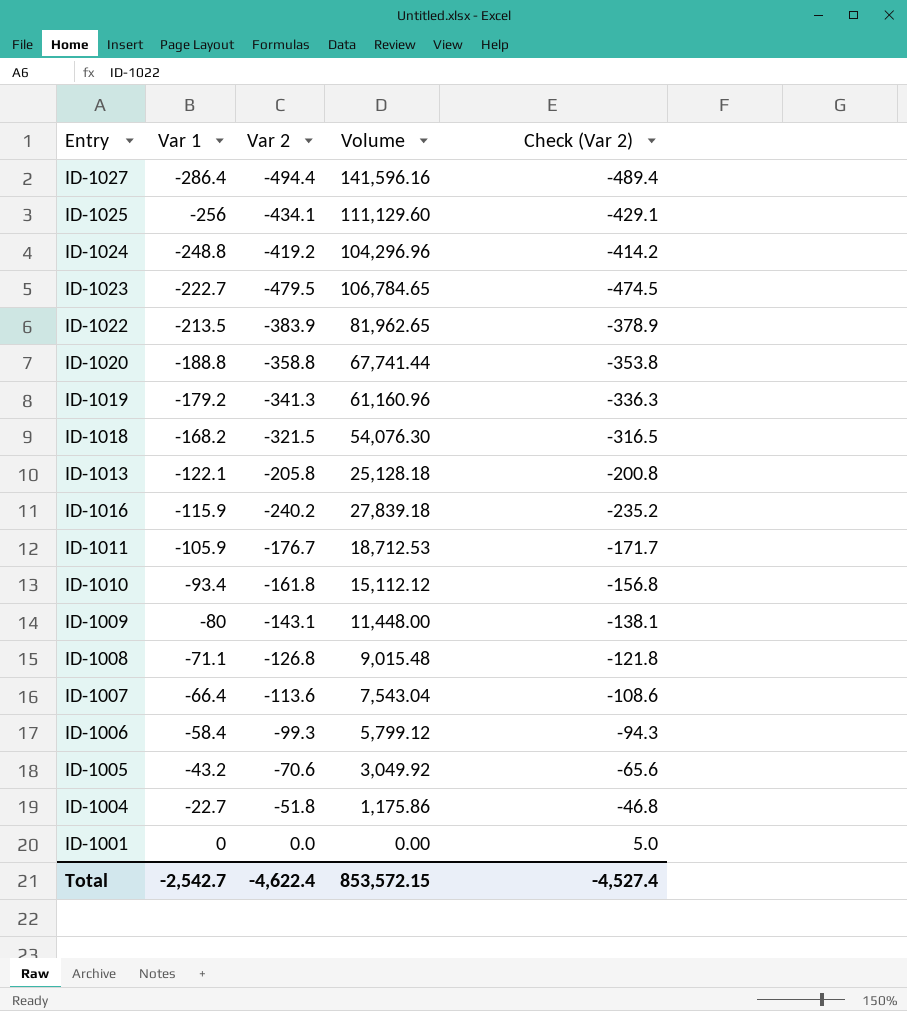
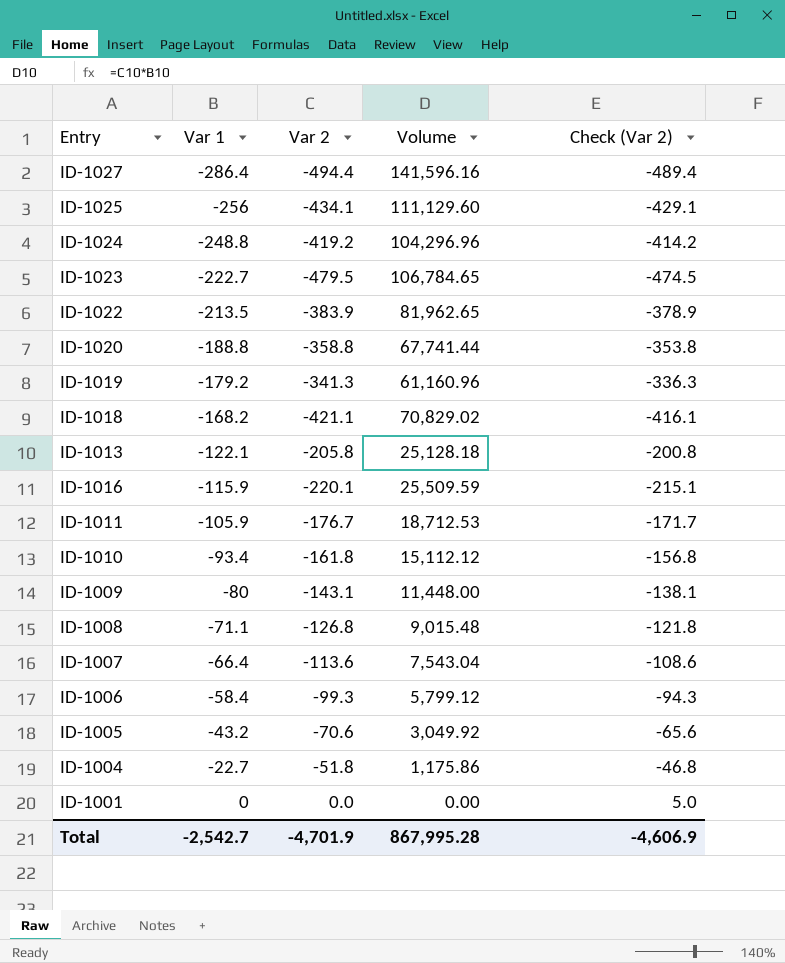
ID-1018 | Var 2: -321.5 -> -421.1
ID-1018 | Volume: 54,076.30 -> 70,829.02
ID-1018 | Check (Var 2): -316.5 -> -416.1
ID-1016 | Var 2: -240.2 -> -220.1
ID-1016 | Volume: 27,839.18 -> 25,509.59
ID-1016 | Check (Var 2): -235.2 -> -215.1
Total | Var 2: -4,622.4 -> -4,701.9
Total | Volume: 853,572.15 -> 867,995.28
Total | Check (Var 2): -4,527.4 -> -4,606.9

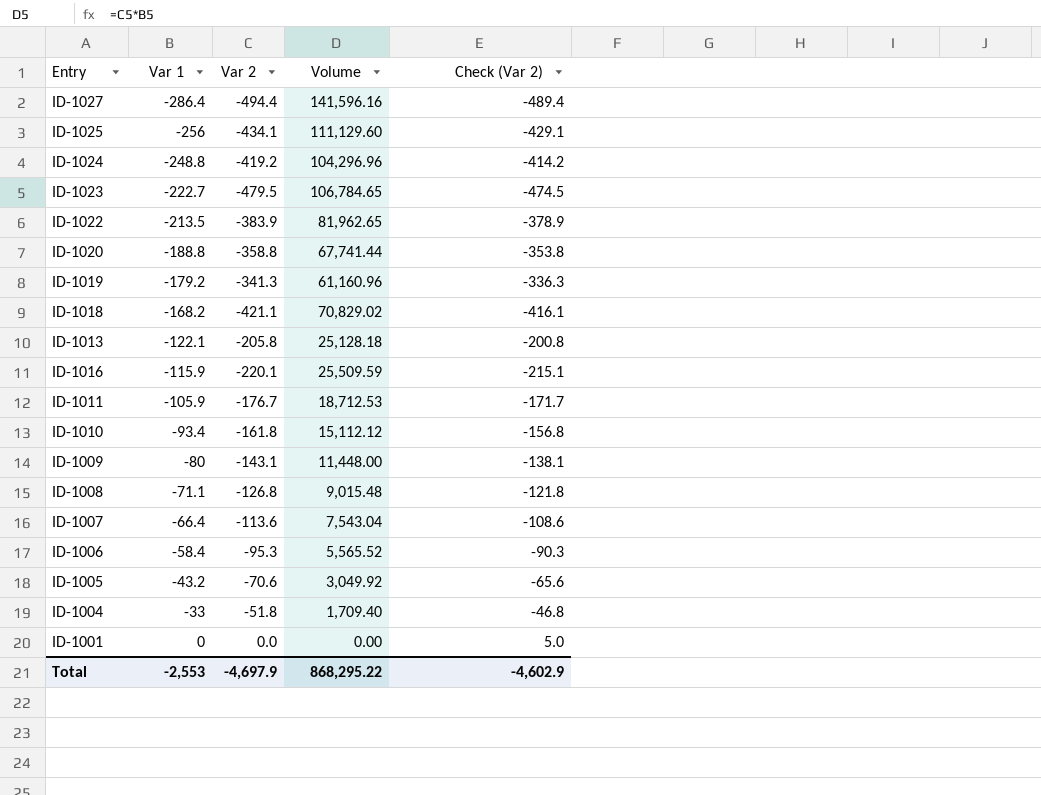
ID-1006 | Var 2: -99.3 -> -95.3
ID-1006 | Volume: 5,799.12 -> 5,565.52
ID-1006 | Check (Var 2): -94.3 -> -90.3
ID-1004 | Var 1: -22.7 -> -33
ID-1004 | Volume: 1,175.86 -> 1,709.40
Total | Var 1: -2,542.7 -> -2,553
Total | Var 2: -4,701.9 -> -4,697.9
Total | Volume: 867,995.28 -> 868,295.22
Total | Check (Var 2): -4,606.9 -> -4,602.9

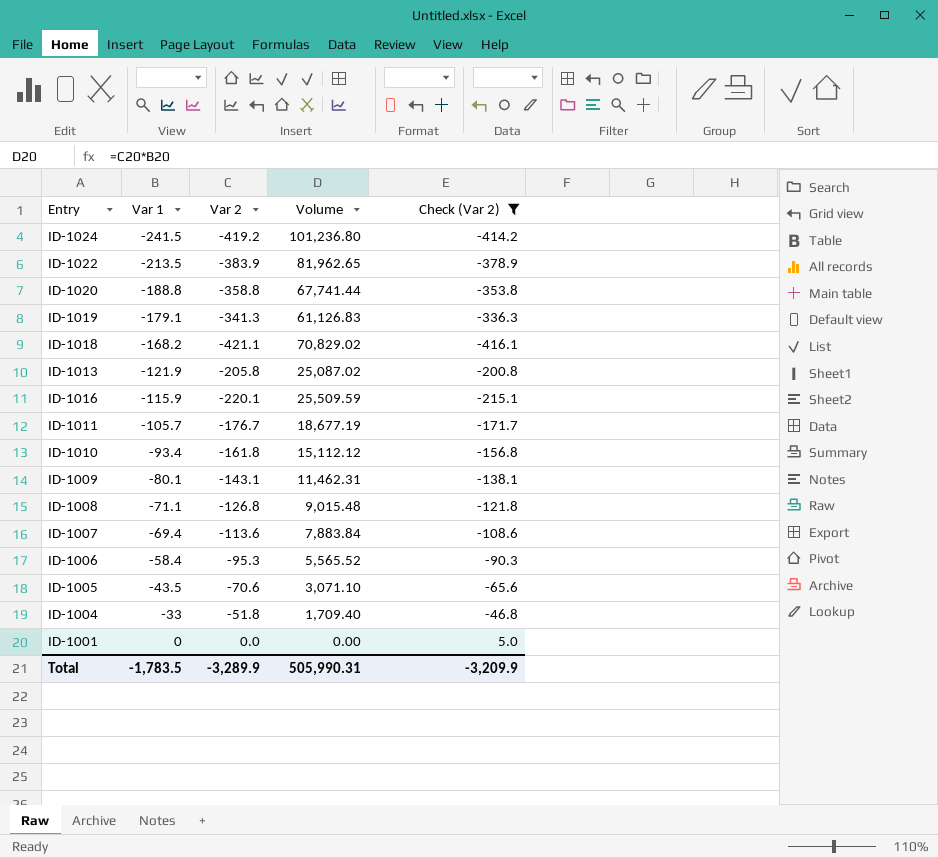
filter: none -> Check (Var 2) >= -416.1
ID-1024 | Var 1: -248.8 -> -241.5
ID-1024 | Volume: 104,296.96 -> 101,236.80
ID-1019 | Var 1: -179.2 -> -179.1
ID-1019 | Volume: 61,160.96 -> 61,126.83
ID-1013 | Var 1: -122.1 -> -121.9
ID-1013 | Volume: 25,128.18 -> 25,087.02
ID-1011 | Var 1: -105.9 -> -105.7
ID-1011 | Volume: 18,712.53 -> 18,677.19
ID-1009 | Var 1: -80 -> -80.1
ID-1009 | Volume: 11,448.00 -> 11,462.31
ID-1007 | Var 1: -66.4 -> -69.4
ID-1007 | Volume: 7,543.04 -> 7,883.84
ID-1005 | Var 1: -43.2 -> -43.5
ID-1005 | Volume: 3,049.92 -> 3,071.10
Total | Var 1: -2,553 -> -1,783.5
Total | Var 2: -4,697.9 -> -3,289.9
Total | Volume: 868,295.22 -> 505,990.31
Total | Check (Var 2): -4,602.9 -> -3,209.9

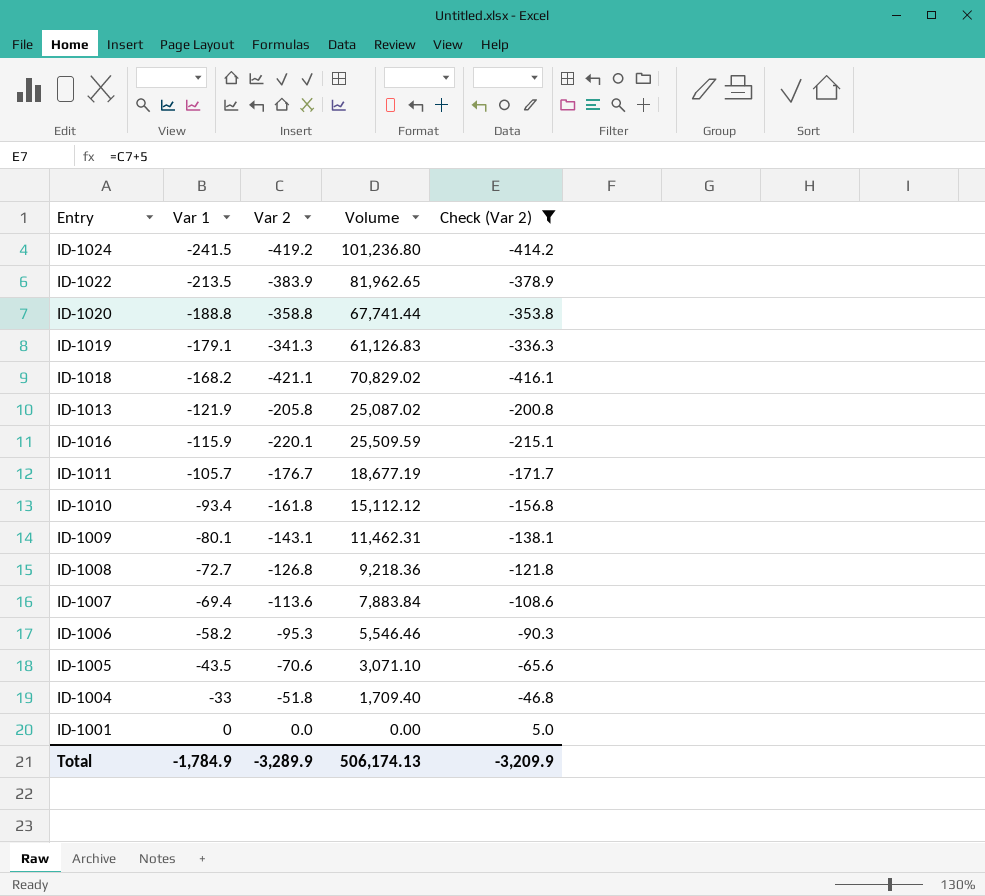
ID-1008 | Var 1: -71.1 -> -72.7
ID-1008 | Volume: 9,015.48 -> 9,218.36
ID-1006 | Var 1: -58.4 -> -58.2
ID-1006 | Volume: 5,565.52 -> 5,546.46
Total | Var 1: -1,783.5 -> -1,784.9
Total | Volume: 505,990.31 -> 506,174.13

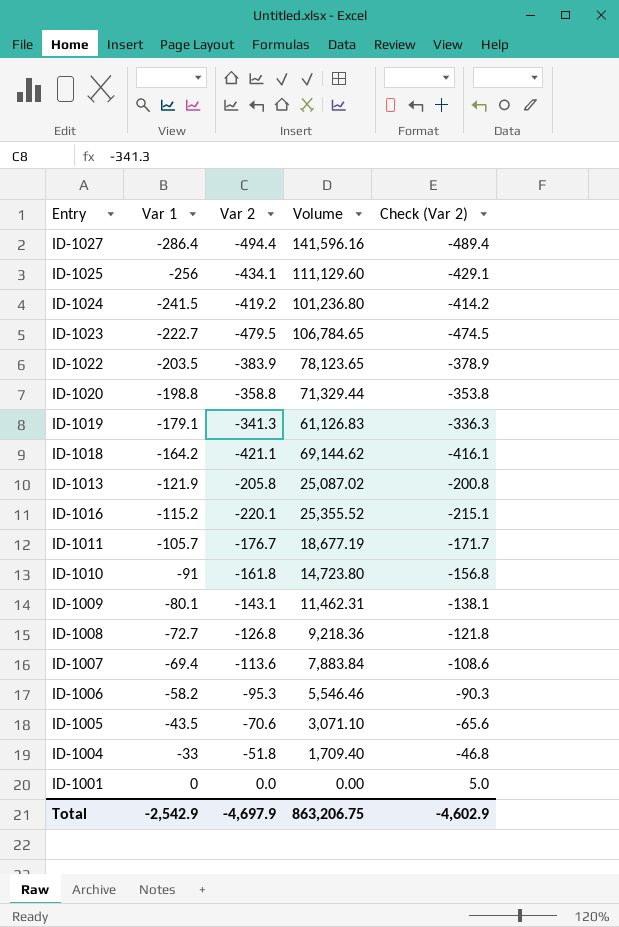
filter: Check (Var 2) >= -416.1 -> none
ID-1022 | Var 1: -213.5 -> -203.5
ID-1022 | Volume: 81,962.65 -> 78,123.65
ID-1020 | Var 1: -188.8 -> -198.8
ID-1020 | Volume: 67,741.44 -> 71,329.44
ID-1018 | Var 1: -168.2 -> -164.2
ID-1018 | Volume: 70,829.02 -> 69,144.62
ID-1016 | Var 1: -115.9 -> -115.2
ID-1016 | Volume: 25,509.59 -> 25,355.52
ID-1010 | Var 1: -93.4 -> -91
ID-1010 | Volume: 15,112.12 -> 14,723.80
Total | Var 1: -1,784.9 -> -2,542.9
Total | Var 2: -3,289.9 -> -4,697.9
Total | Volume: 506,174.13 -> 863,206.75
Total | Check (Var 2): -3,209.9 -> -4,602.9

